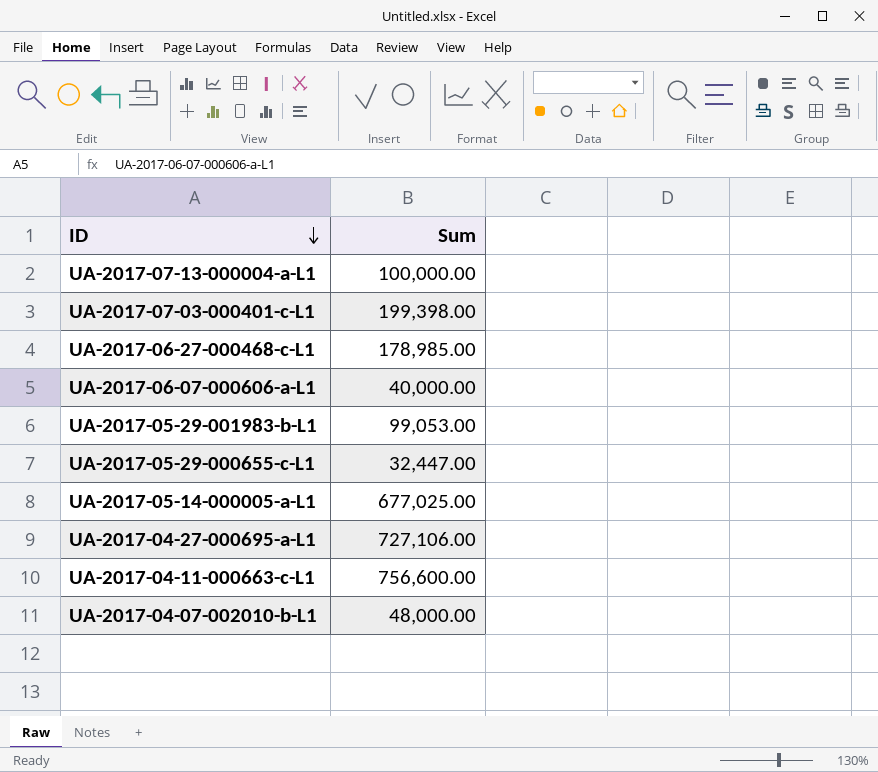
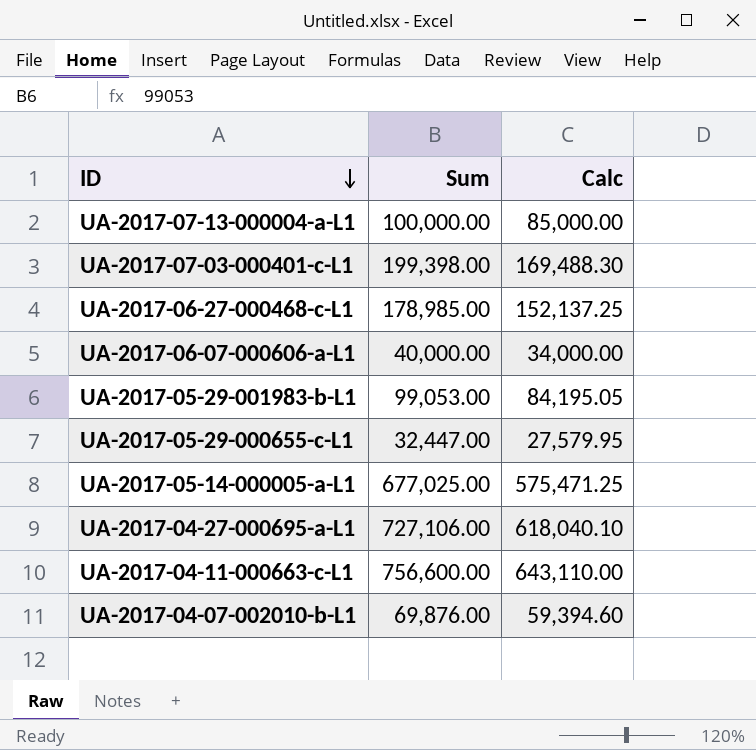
column Calc | formula: none -> [Sum] * 0.85
UA-2017-04-07-002010-b-L1 | Sum: 48,000.00 -> 69,876.00

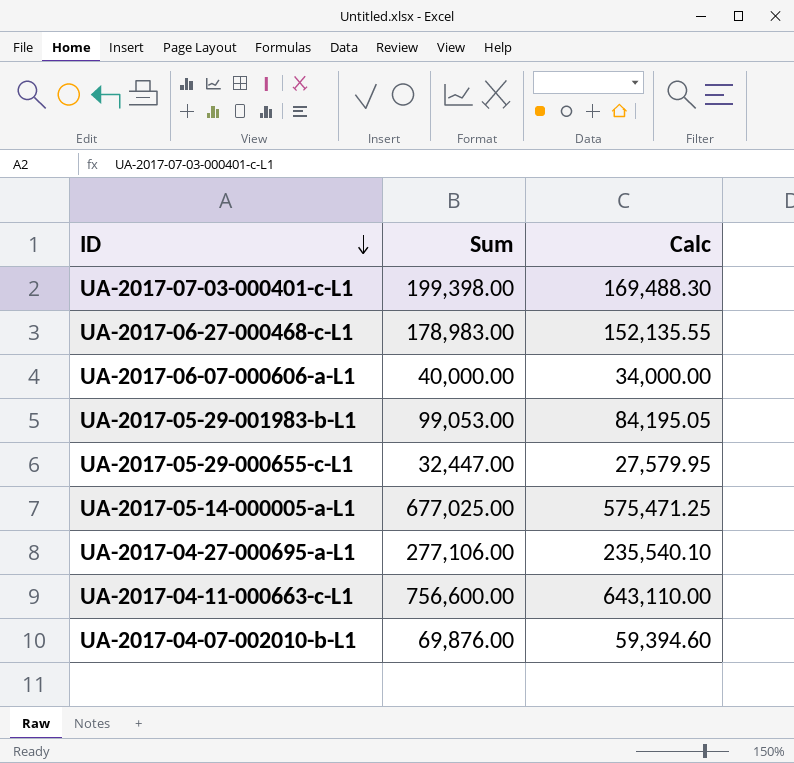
row UA-2017-07-13-000004-a-L1: 100,000.00 | 85,000.00 -> none
UA-2017-06-27-000468-c-L1 | Sum: 178,985.00 -> 178,983.00
UA-2017-06-27-000468-c-L1 | Calc: 152,137.25 -> 152,135.55
UA-2017-04-27-000695-a-L1 | Sum: 727,106.00 -> 277,106.00
UA-2017-04-27-000695-a-L1 | Calc: 618,040.10 -> 235,540.10

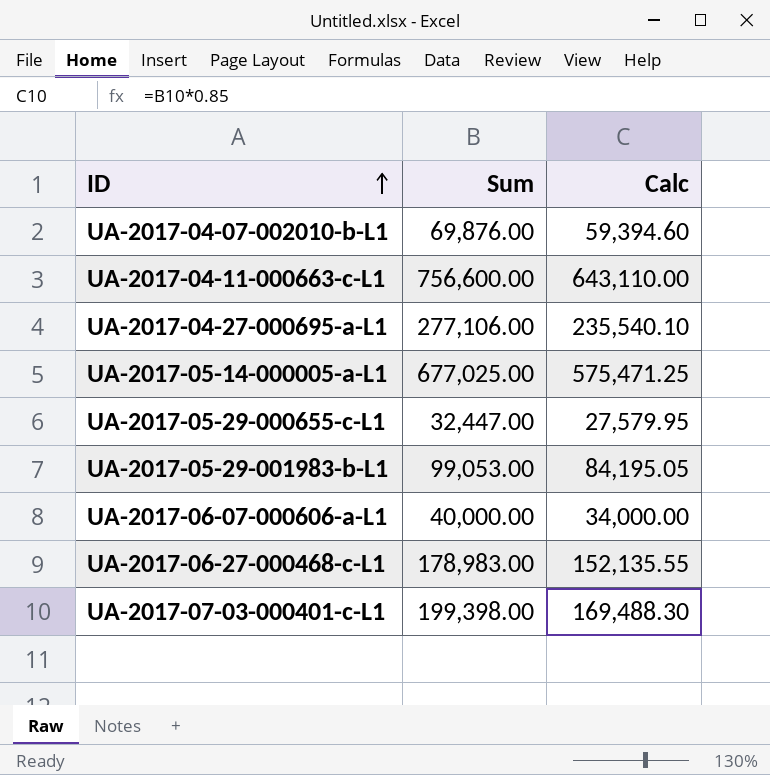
row order: ID descending -> ID ascending

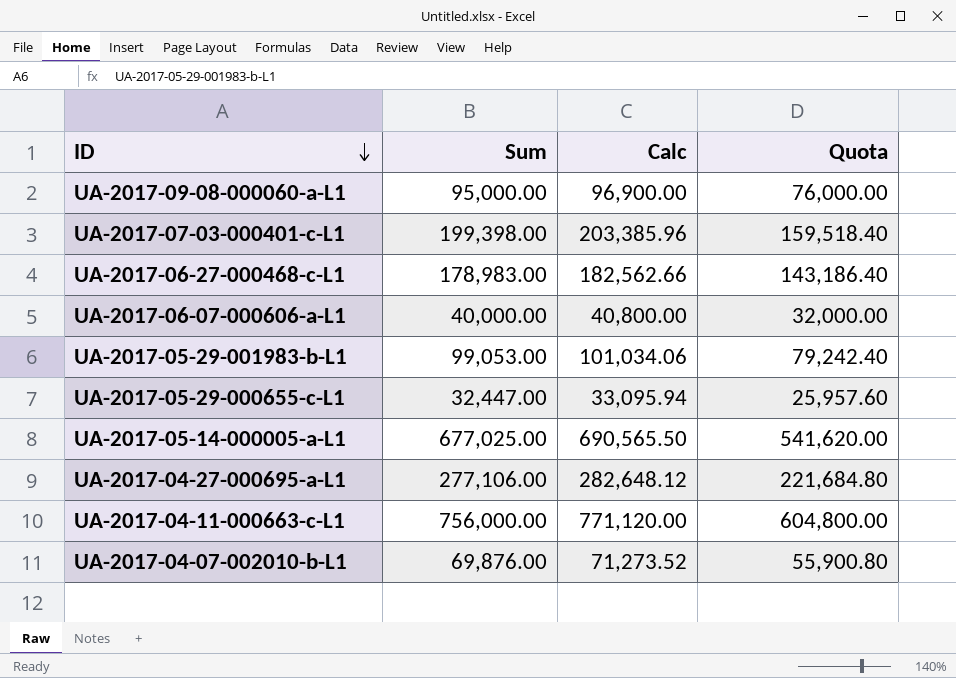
row order: ID ascending -> ID descending
column Calc | formula: [Sum] * 0.85 -> [Sum] * 1.02
column Quota | formula: none -> [Sum] * 0.8
row UA-2017-09-08-000060-a-L1: none -> 95,000.00 | 96,900.00 | 76,000.00
UA-2017-04-11-000663-c-L1 | Sum: 756,600.00 -> 756,000.00

